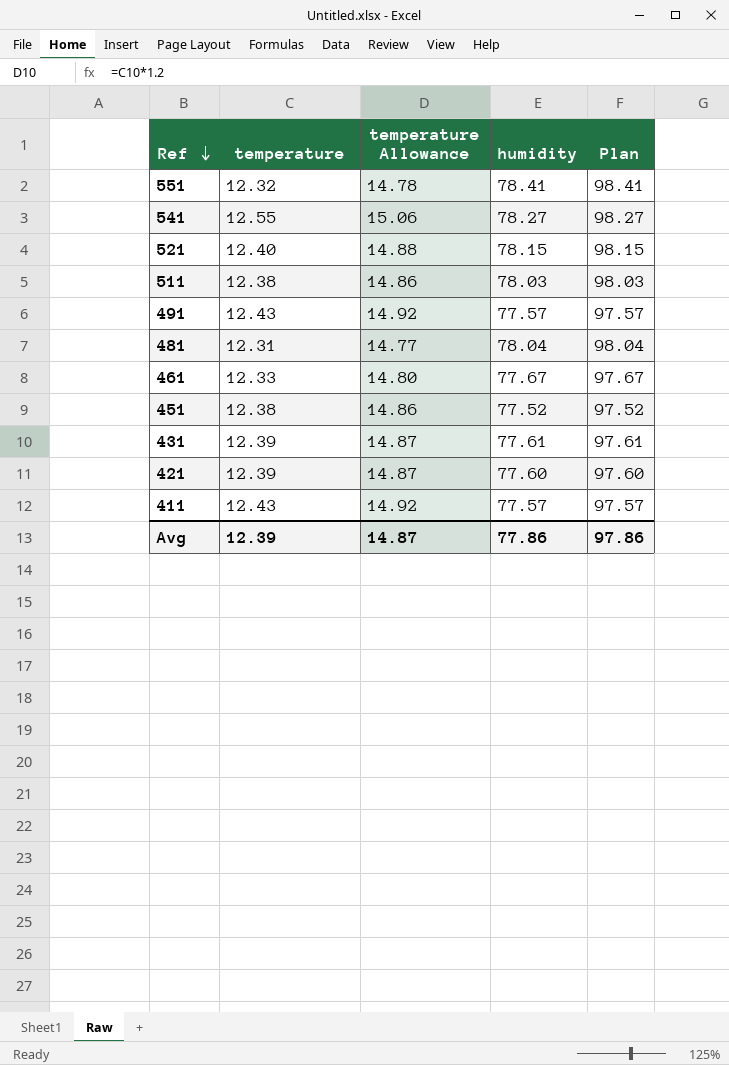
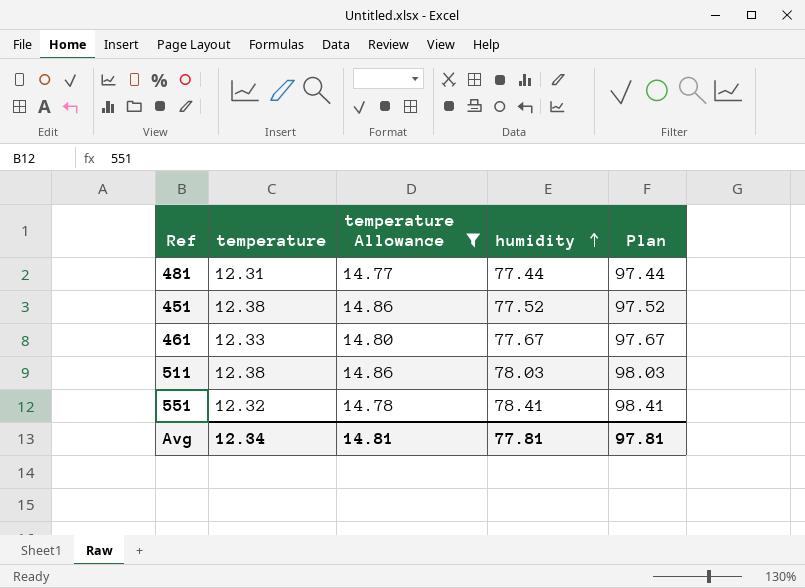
filter: none -> temperature Allowance <= 14.86
row order: Ref descending -> humidity ascending
481 | humidity: 78.04 -> 77.44
481 | Plan: 98.04 -> 97.44
Avg | temperature: 12.39 -> 12.34
Avg | temperature Allowance: 14.87 -> 14.81
Avg | humidity: 77.86 -> 77.81
Avg | Plan: 97.86 -> 97.81

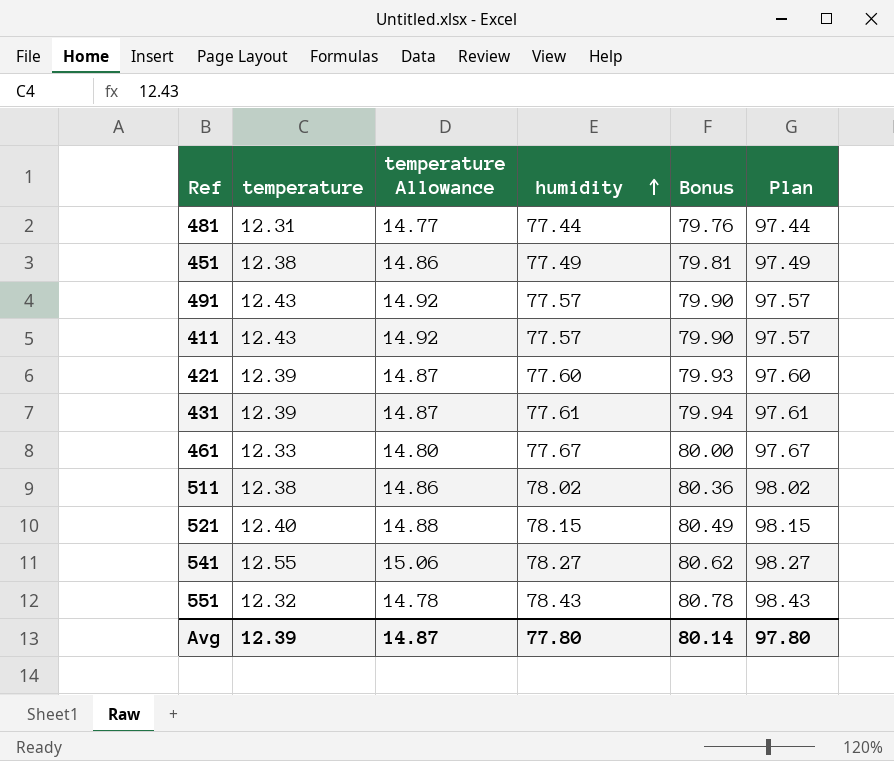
filter: temperature Allowance <= 14.86 -> none
column Bonus | formula: none -> [humidity] * 1.03
451 | humidity: 77.52 -> 77.49
451 | Plan: 97.52 -> 97.49
511 | humidity: 78.03 -> 78.02
511 | Plan: 98.03 -> 98.02
551 | humidity: 78.41 -> 78.43
551 | Plan: 98.41 -> 98.43
Avg | temperature: 12.34 -> 12.39
Avg | temperature Allowance: 14.81 -> 14.87
Avg | humidity: 77.81 -> 77.80
Avg | Plan: 97.81 -> 97.80

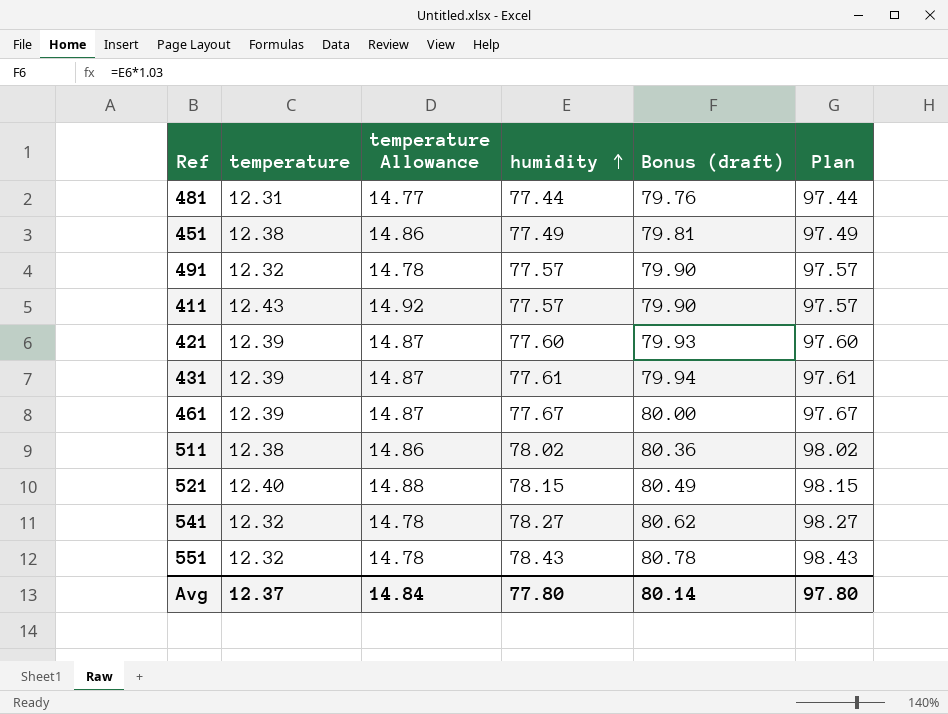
column name: Bonus -> Bonus (draft)
491 | temperature: 12.43 -> 12.32
491 | temperature Allowance: 14.92 -> 14.78
461 | temperature: 12.33 -> 12.39
461 | temperature Allowance: 14.80 -> 14.87
541 | temperature: 12.55 -> 12.32
541 | temperature Allowance: 15.06 -> 14.78
Avg | temperature: 12.39 -> 12.37
Avg | temperature Allowance: 14.87 -> 14.84

